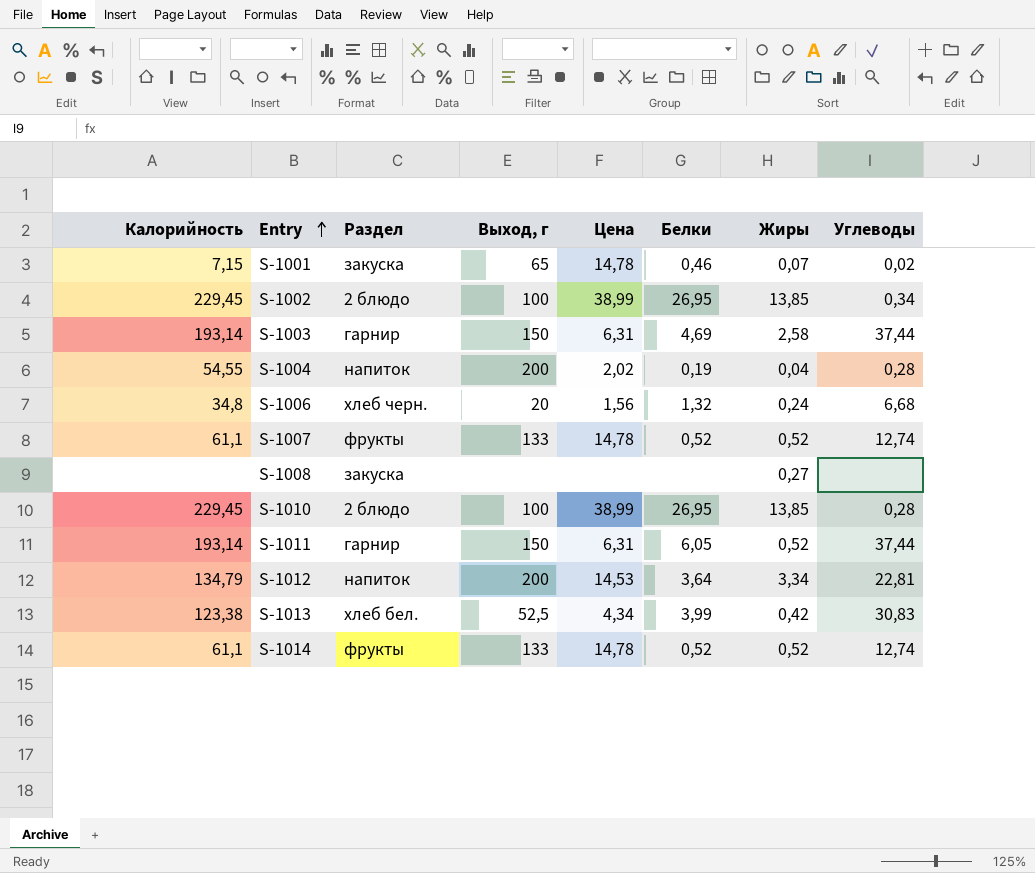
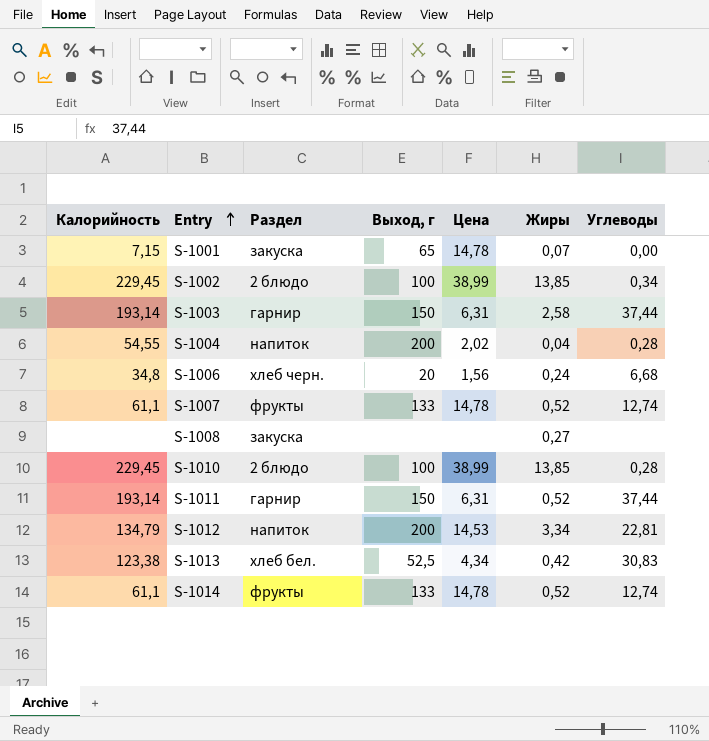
column Белки | position: 6 -> none
S-1001 | Углеводы: 0,02 -> 0,00

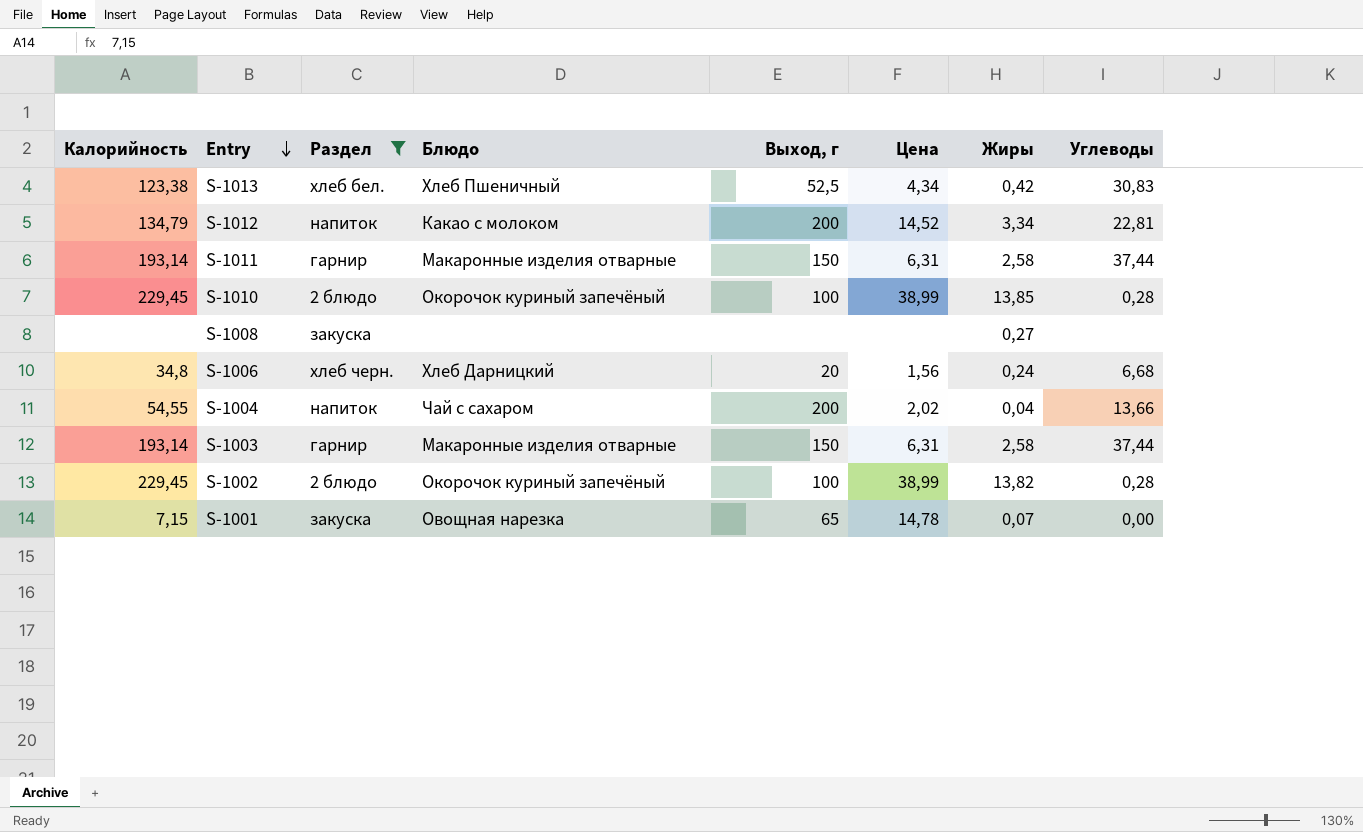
filter: none -> Раздел != фрукты
row order: Entry ascending -> Entry descending
column Блюдо | position: none -> 4
S-1012 | Цена: 14,53 -> 14,52
S-1011 | Жиры: 0,52 -> 2,58
S-1004 | Углеводы: 0,28 -> 13,66
S-1002 | Жиры: 13,85 -> 13,82
S-1002 | Углеводы: 0,34 -> 0,28

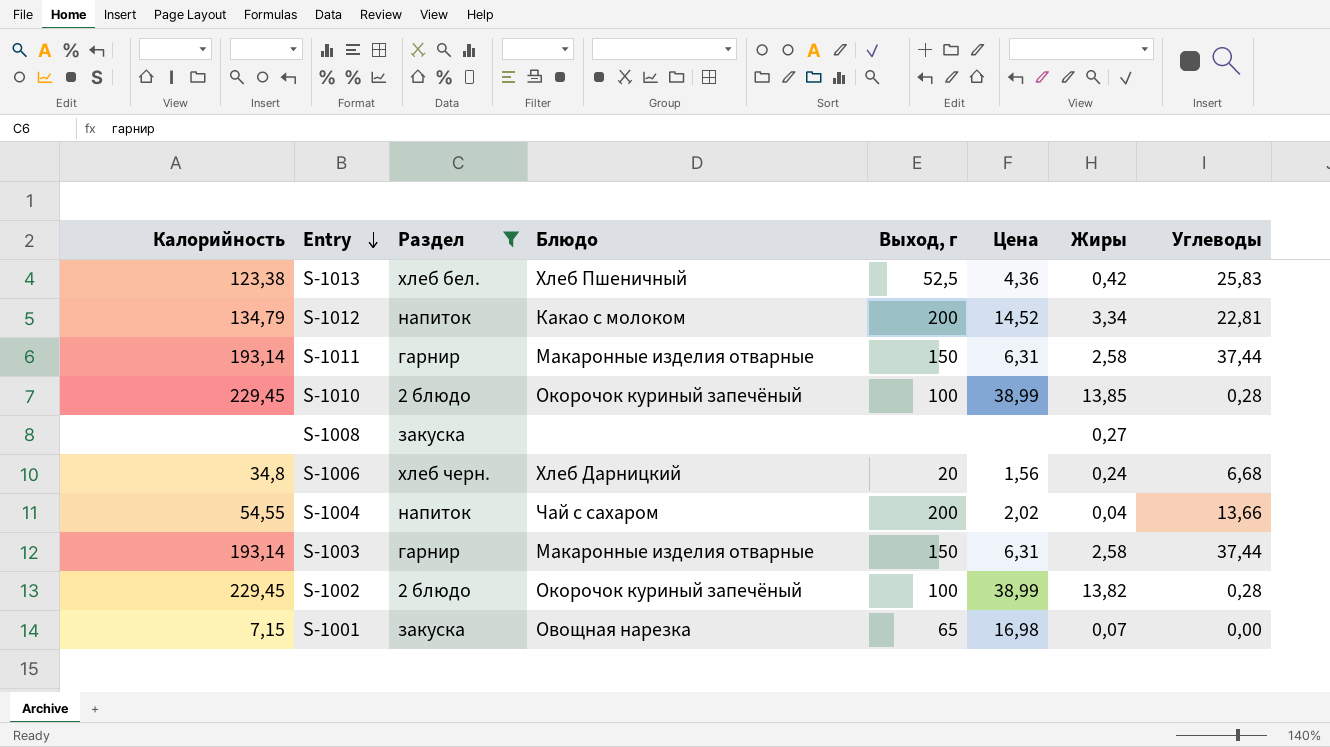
S-1013 | Цена: 4,34 -> 4,36
S-1013 | Углеводы: 30,83 -> 25,83
S-1001 | Цена: 14,78 -> 16,98

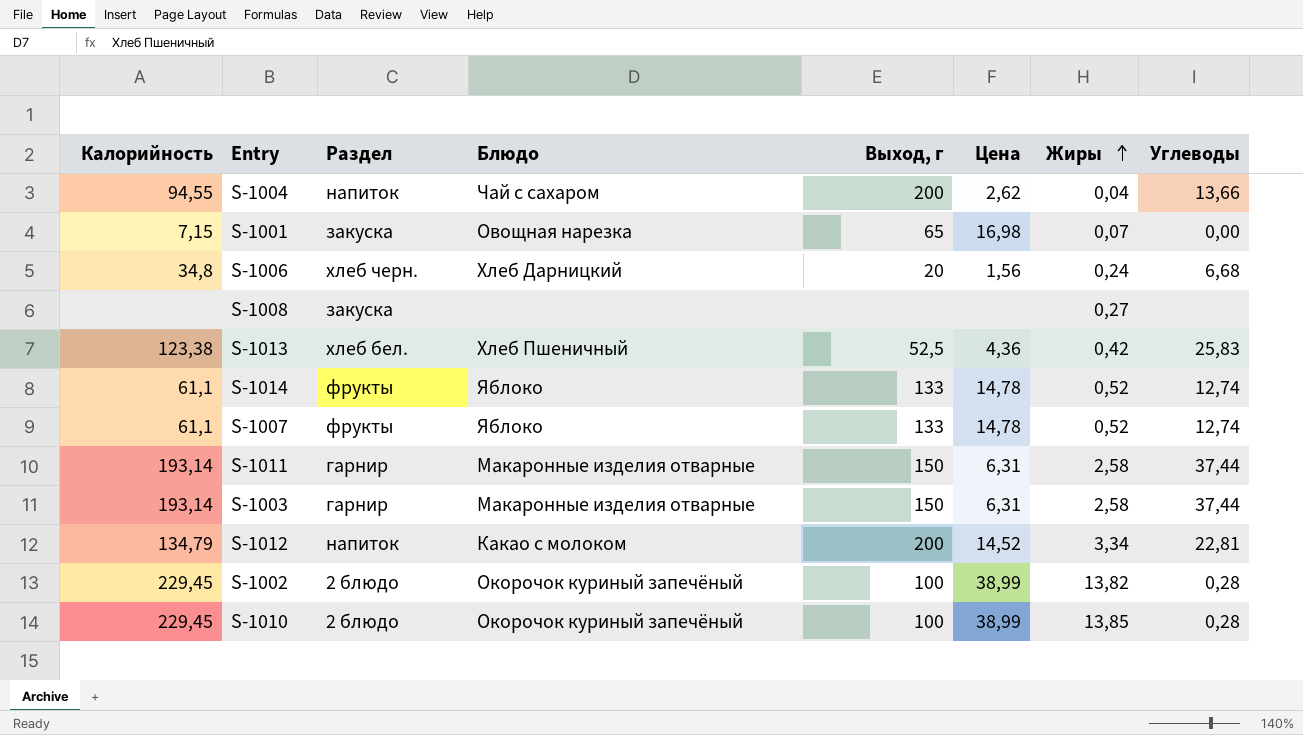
filter: Раздел != фрукты -> none
row order: Entry descending -> Жиры ascending
S-1004 | Калорийность: 54,55 -> 94,55
S-1004 | Цена: 2,02 -> 2,62

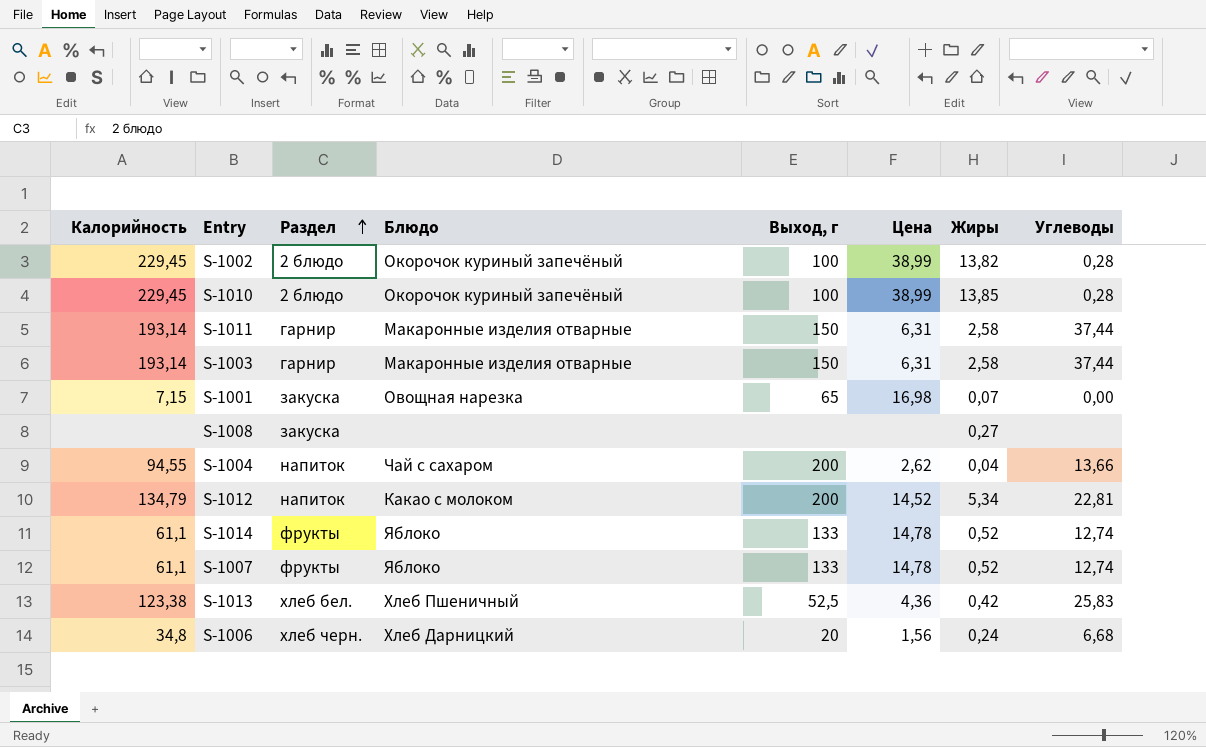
row order: Жиры ascending -> Раздел ascending
S-1012 | Жиры: 3,34 -> 5,34

